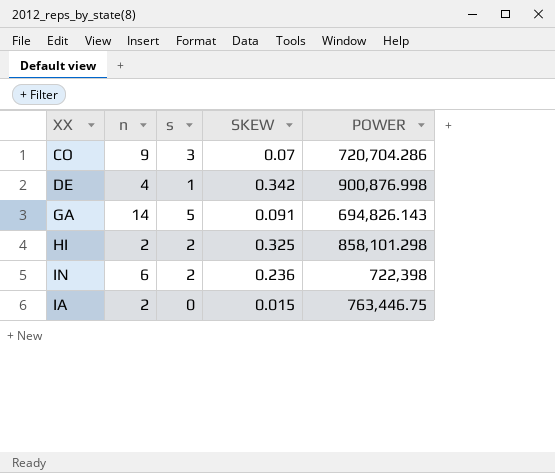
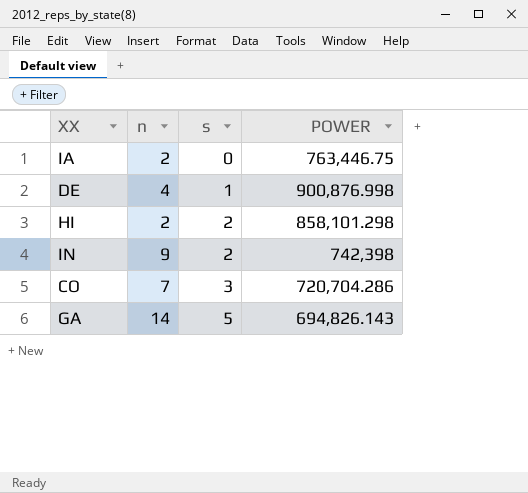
row order: none -> s ascending
column SKEW | position: 4 -> none
IN | n: 6 -> 9
IN | POWER: 722,398 -> 742,398
CO | n: 9 -> 7

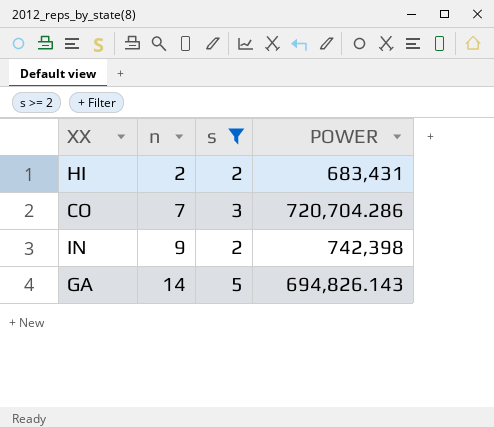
filter: none -> s >= 2
row order: s ascending -> n ascending
HI | POWER: 858,101.298 -> 683,431

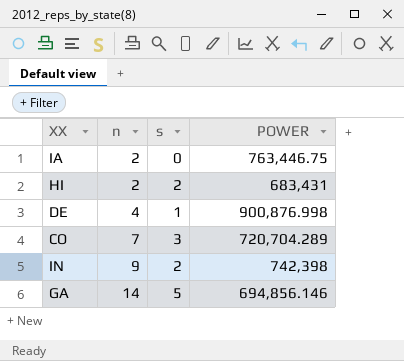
filter: s >= 2 -> none
CO | POWER: 720,704.286 -> 720,704.289
GA | POWER: 694,826.143 -> 694,856.146

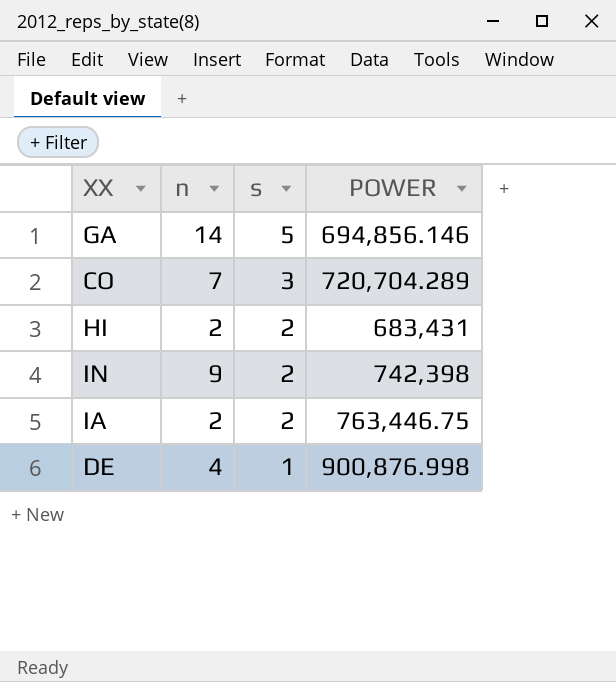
row order: n ascending -> s descending
IA | s: 0 -> 2

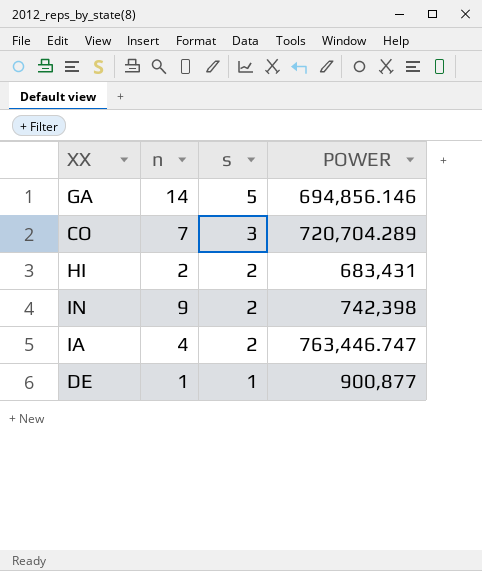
IA | n: 2 -> 4
IA | POWER: 763,446.75 -> 763,446.747
DE | n: 4 -> 1
DE | POWER: 900,876.998 -> 900,877

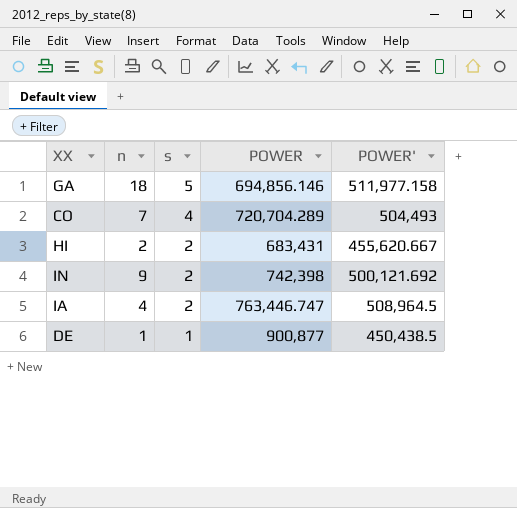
column POWER' | position: none -> 5
GA | n: 14 -> 18
CO | s: 3 -> 4

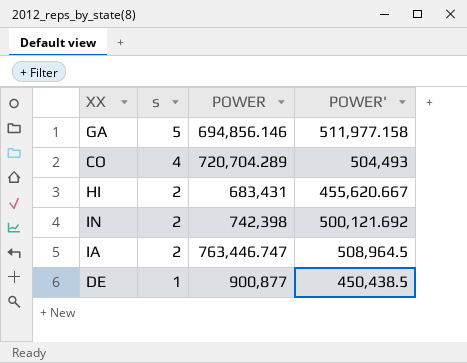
column n | position: 2 -> none

